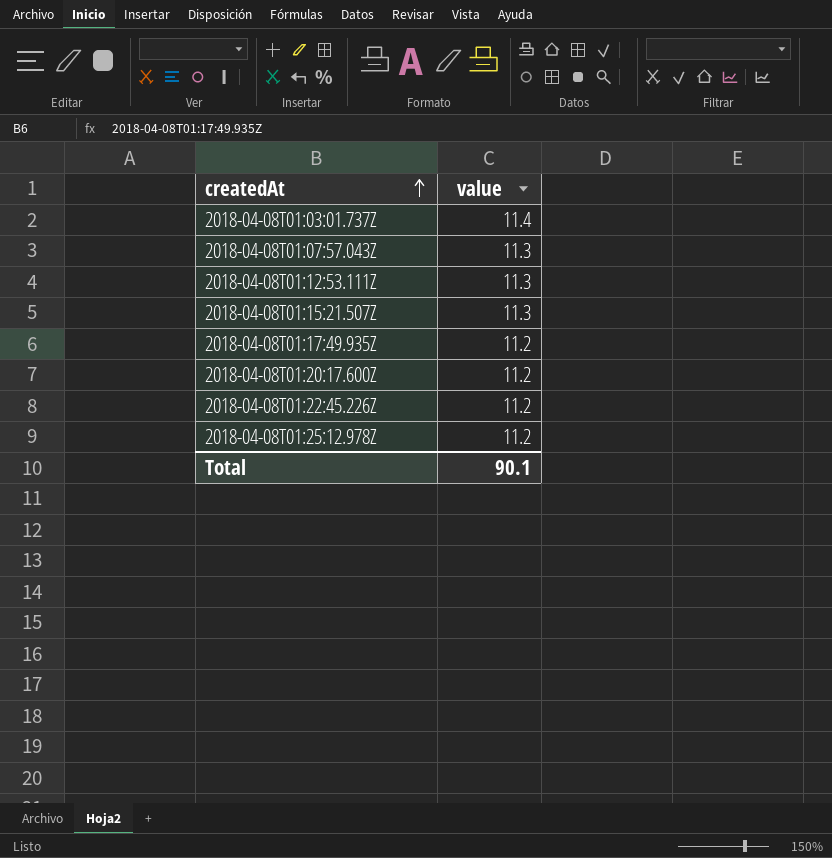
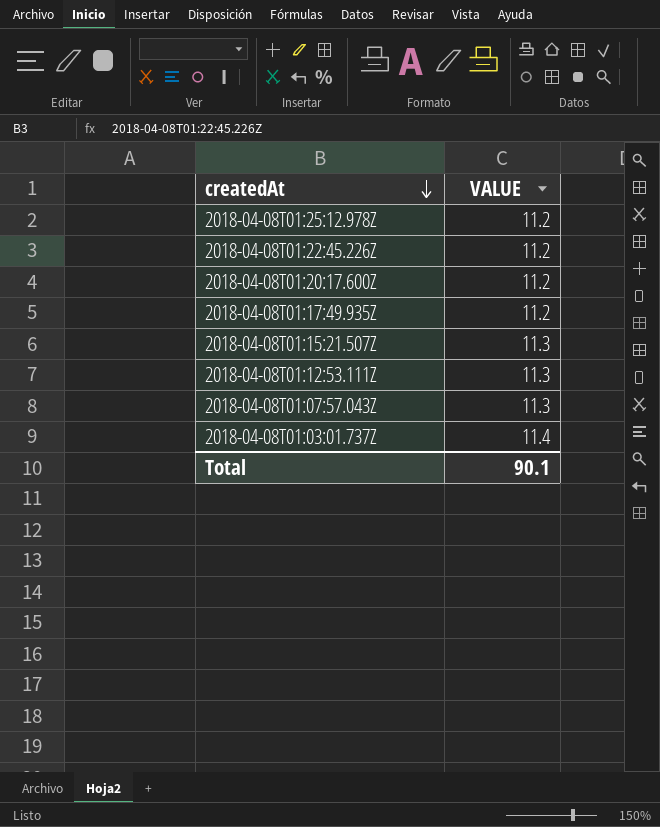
row order: createdAt ascending -> createdAt descending
column name: value -> VALUE

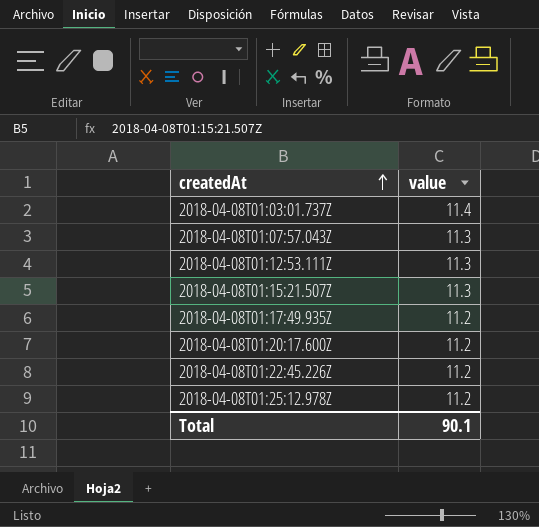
row order: createdAt descending -> createdAt ascending
column name: VALUE -> value

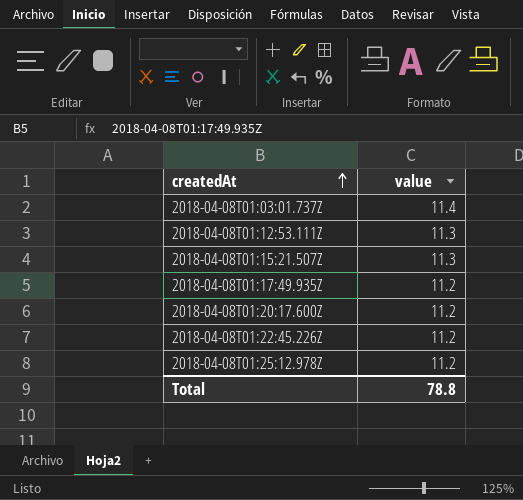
row 2018-04-08T01:07:57.043Z: 11.3 -> none
Total | value: 90.1 -> 78.8

